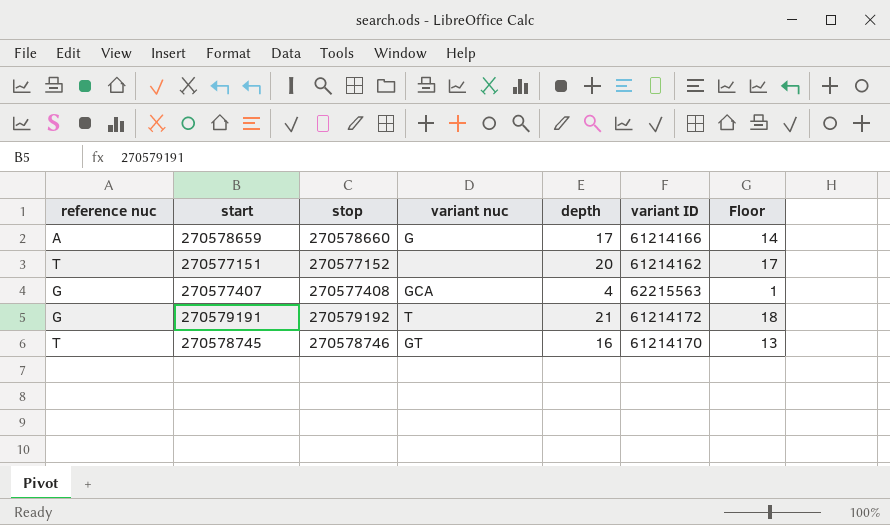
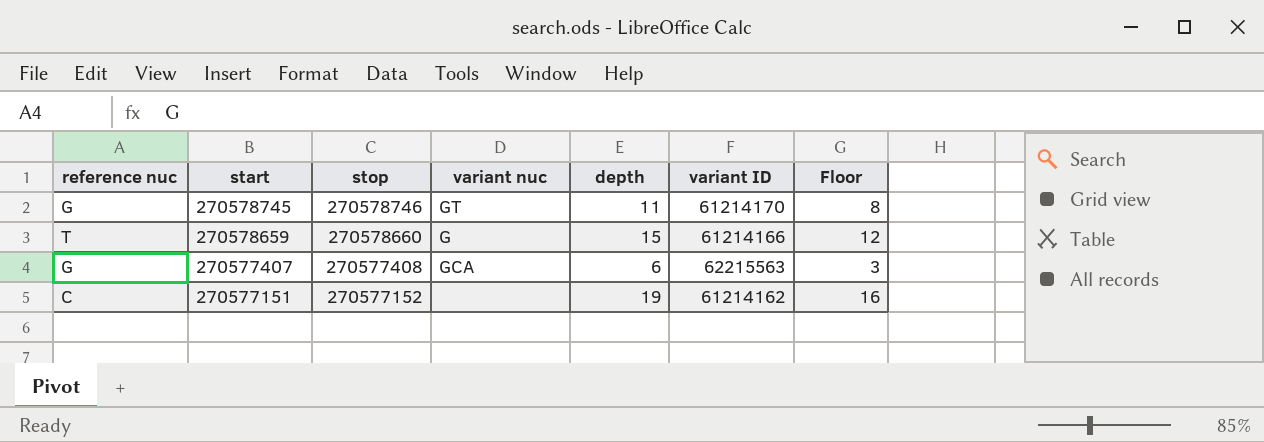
row order: none -> start descending
row 270579191: G | 270579192 | T | 21 | 61214172 | 18 -> none
270578745 | reference nuc: T -> G
270578745 | depth: 16 -> 11
270578745 | Floor: 13 -> 8
270578659 | reference nuc: A -> T
270578659 | depth: 17 -> 15
270578659 | Floor: 14 -> 12
270577407 | depth: 4 -> 6
270577407 | Floor: 1 -> 3
270577151 | reference nuc: T -> C
270577151 | depth: 20 -> 19
270577151 | Floor: 17 -> 16

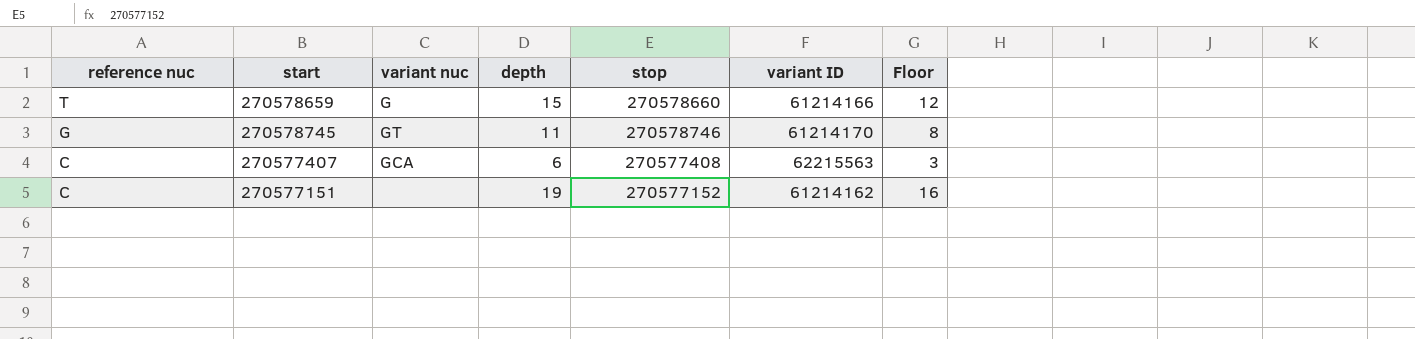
row order: start descending -> reference nuc descending
column stop | position: 3 -> 5
270577407 | reference nuc: G -> C

